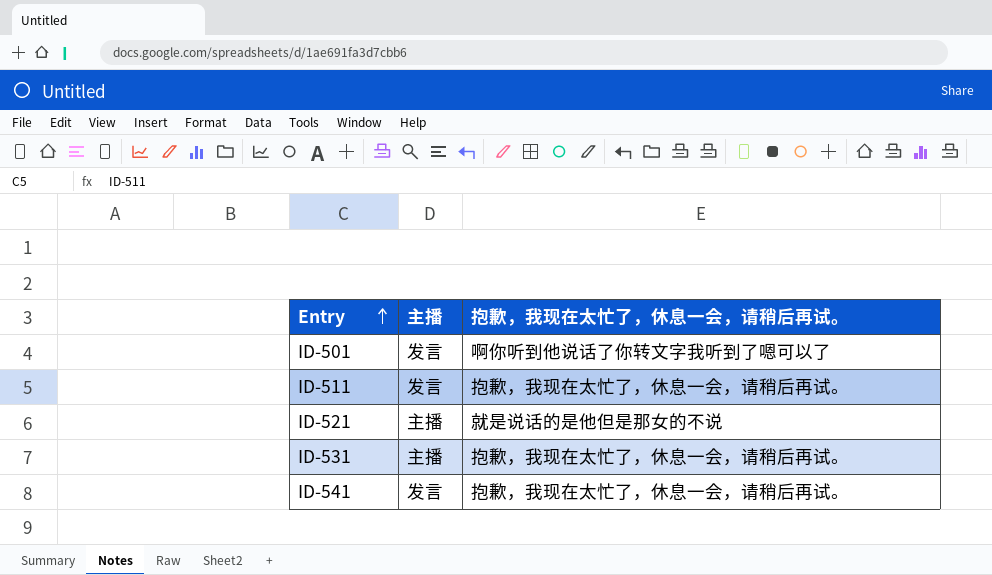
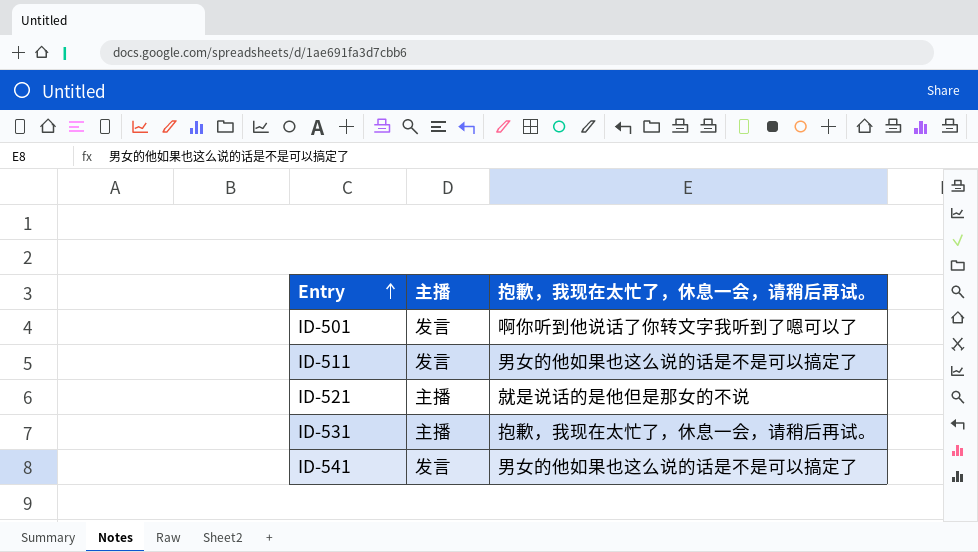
ID-511 | 抱歉，我现在太忙了，休息一会，请稍后再试。: 抱歉，我现在太忙了，休息一会，请稍后再试。 -> 男女的他如果也这么说的话是不是可以搞定了
ID-541 | 抱歉，我现在太忙了，休息一会，请稍后再试。: 抱歉，我现在太忙了，休息一会，请稍后再试。 -> 男女的他如果也这么说的话是不是可以搞定了

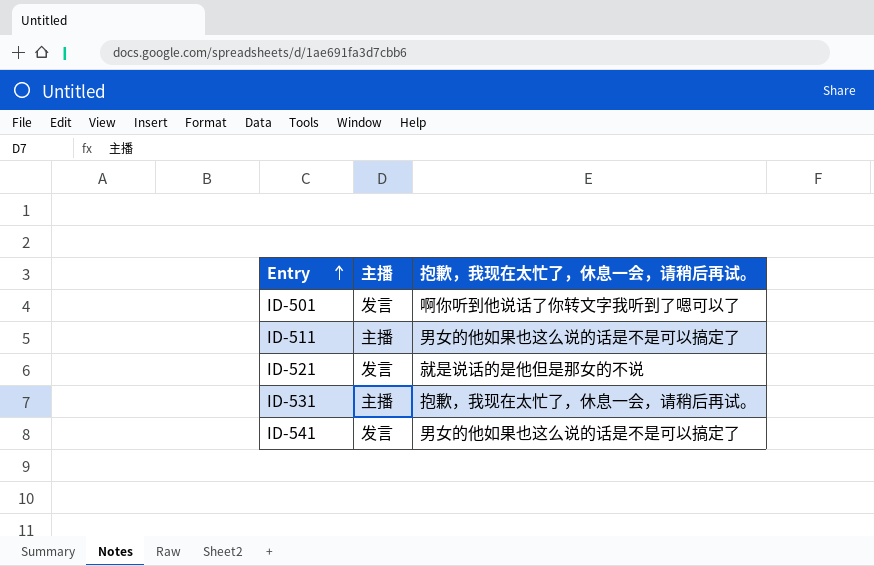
ID-511 | 主播: 发言 -> 主播
ID-521 | 主播: 主播 -> 发言

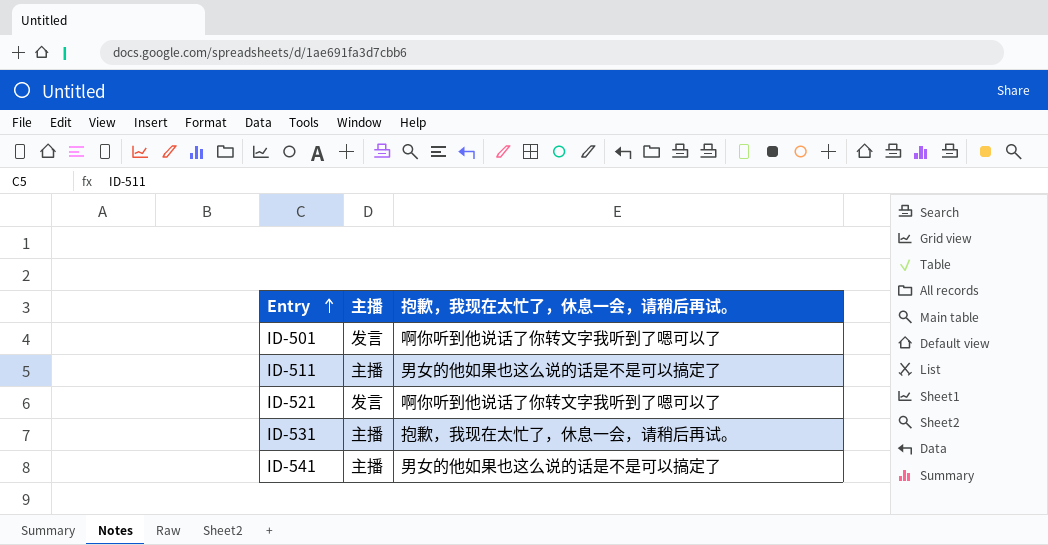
ID-521 | 抱歉，我现在太忙了，休息一会，请稍后再试。: 就是说话的是他但是那女的不说 -> 啊你听到他说话了你转文字我听到了嗯可以了
ID-541 | 主播: 发言 -> 主播

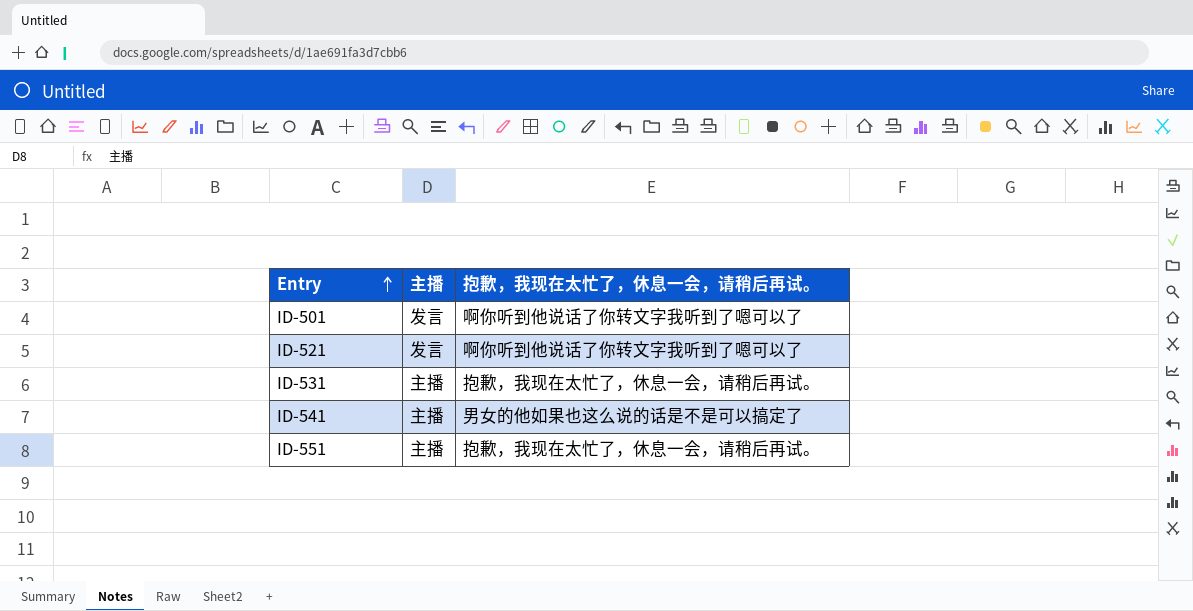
row ID-511: 主播 | 男女的他如果也这么说的话是不是可以搞定了 -> none
row ID-551: none -> 主播 | 抱歉，我现在太忙了，休息一会，请稍后再试。

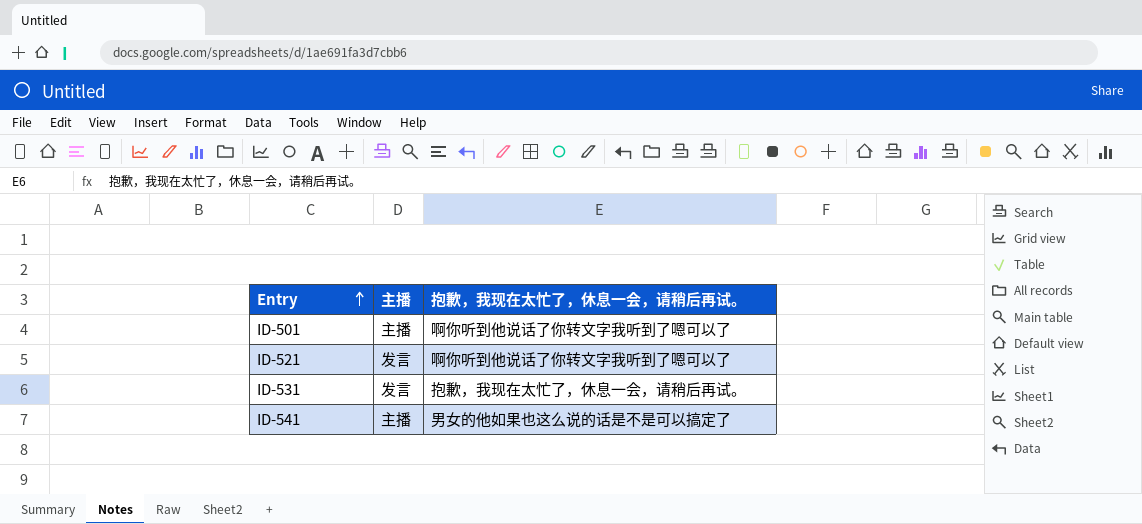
row ID-551: 主播 | 抱歉，我现在太忙了，休息一会，请稍后再试。 -> none
ID-501 | 主播: 发言 -> 主播
ID-531 | 主播: 主播 -> 发言

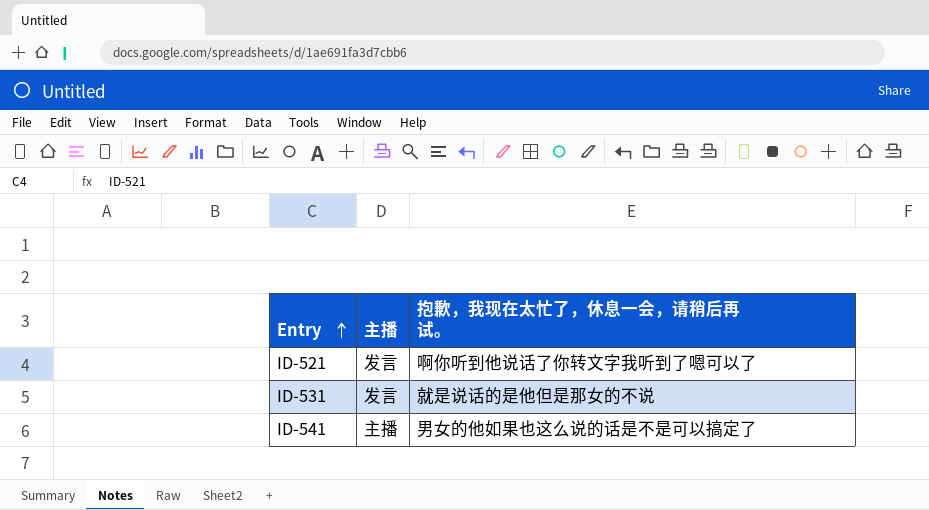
row ID-501: 主播 | 啊你听到他说话了你转文字我听到了嗯可以了 -> none
ID-531 | 抱歉，我现在太忙了，休息一会，请稍后再试。: 抱歉，我现在太忙了，休息一会，请稍后再试。 -> 就是说话的是他但是那女的不说

